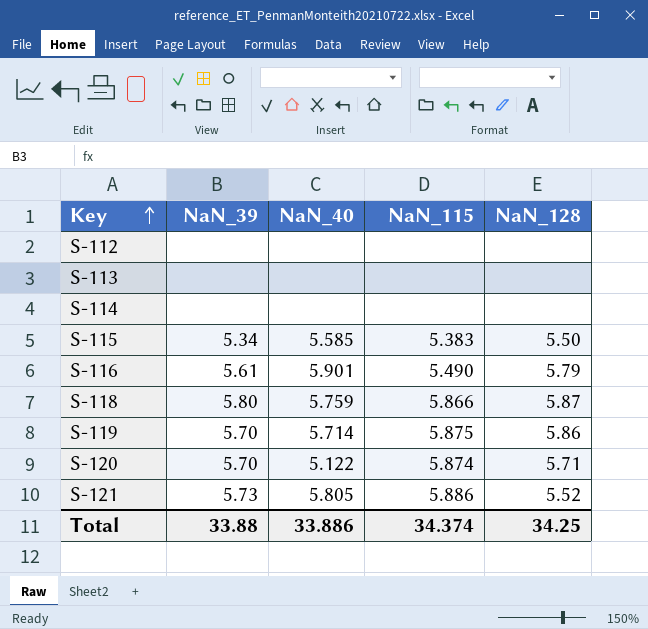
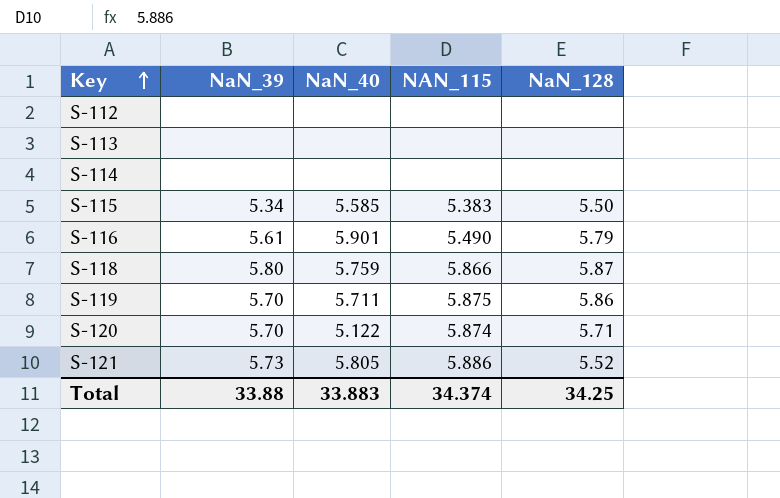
column name: NaN_115 -> NAN_115
S-119 | NaN_40: 5.714 -> 5.711
Total | NaN_40: 33.886 -> 33.883

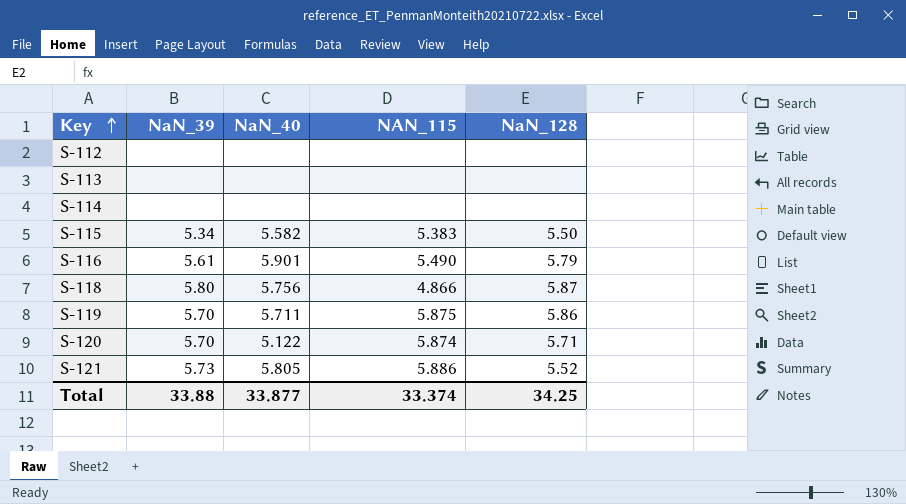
S-115 | NaN_40: 5.585 -> 5.582
S-118 | NaN_40: 5.759 -> 5.756
S-118 | NAN_115: 5.866 -> 4.866
Total | NaN_40: 33.883 -> 33.877
Total | NAN_115: 34.374 -> 33.374

